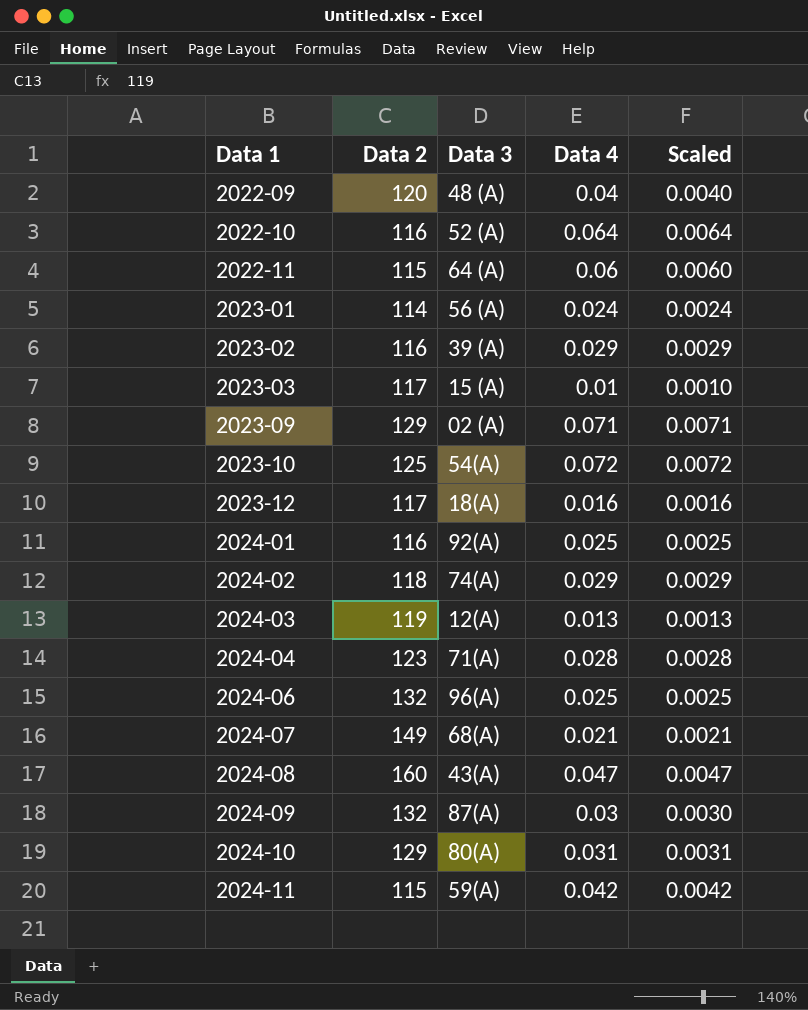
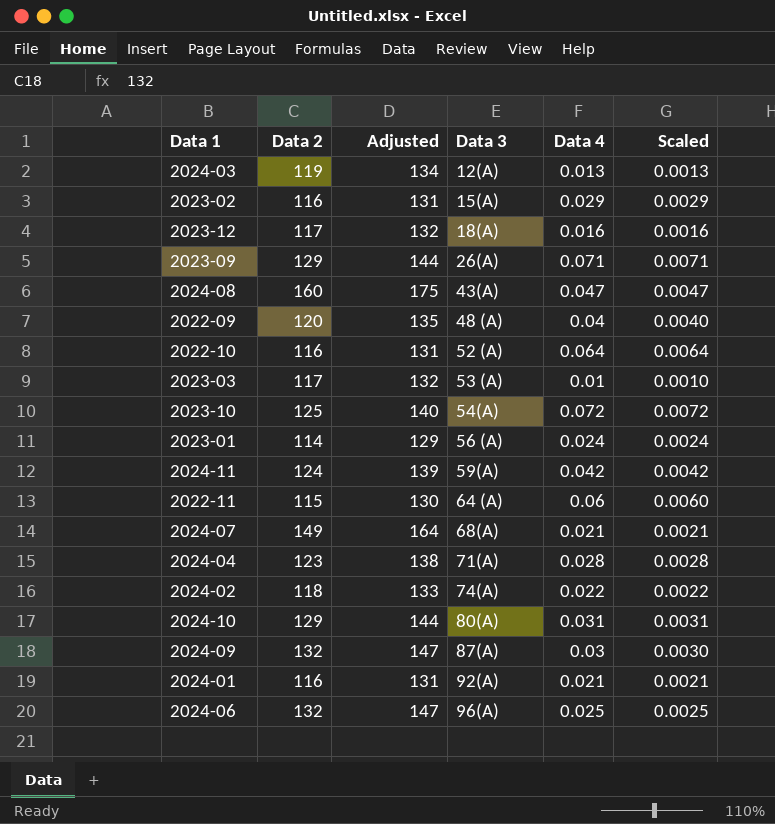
row order: Data 1 ascending -> Data 3 ascending
column Adjusted | formula: none -> [Data 2] + 15
2023-02 | Data 3: 39 (A) -> 15(A)
2023-09 | Data 3: 02 (A) -> 26(A)
2023-03 | Data 3: 15 (A) -> 53 (A)
2024-11 | Data 2: 115 -> 124
2024-02 | Data 4: 0.029 -> 0.022
2024-02 | Scaled: 0.0029 -> 0.0022
2024-01 | Data 4: 0.025 -> 0.021
2024-01 | Scaled: 0.0025 -> 0.0021

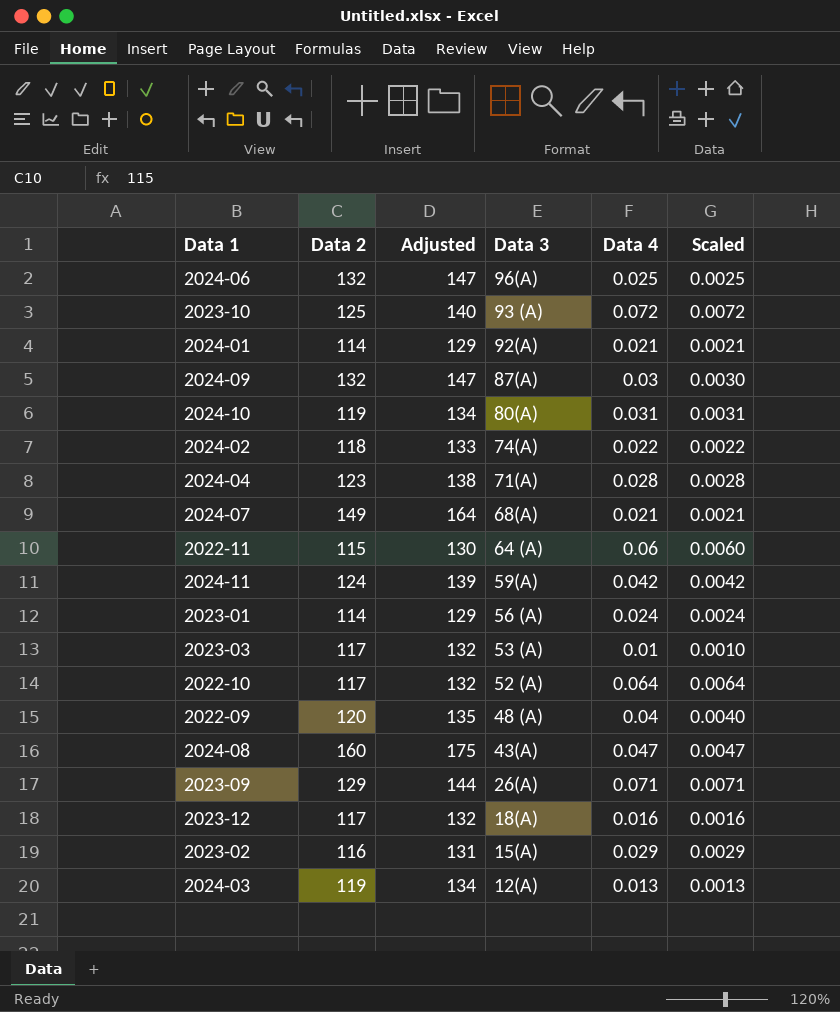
row order: Data 3 ascending -> Data 3 descending
2023-10 | Data 3: 54(A) -> 93 (A)
2024-01 | Data 2: 116 -> 114
2024-01 | Adjusted: 131 -> 129
2024-10 | Data 2: 129 -> 119
2024-10 | Adjusted: 144 -> 134
2022-10 | Data 2: 116 -> 117
2022-10 | Adjusted: 131 -> 132

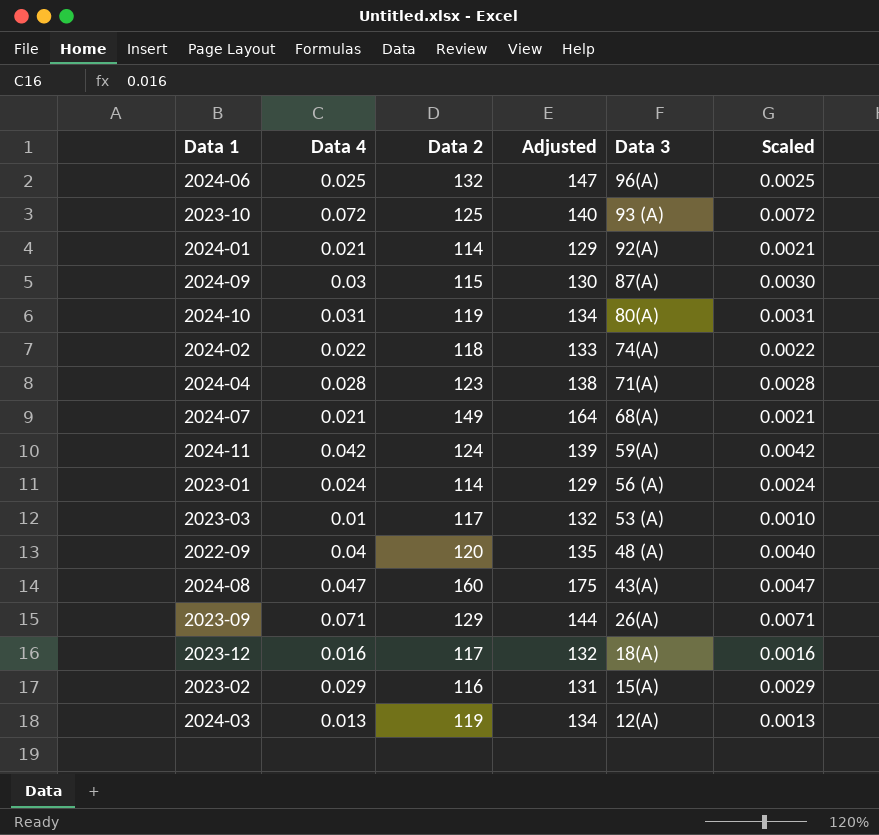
column Data 4 | position: 5 -> 2
row 2022-11: 115 | 130 | 64 (A) | 0.06 | 0.0060 -> none
row 2022-10: 117 | 132 | 52 (A) | 0.064 | 0.0064 -> none
2024-09 | Data 2: 132 -> 115
2024-09 | Adjusted: 147 -> 130

